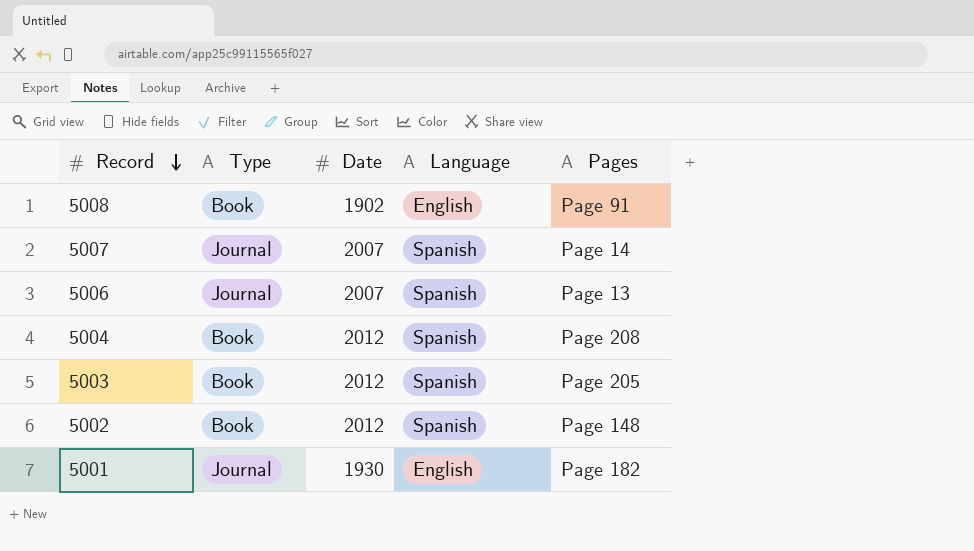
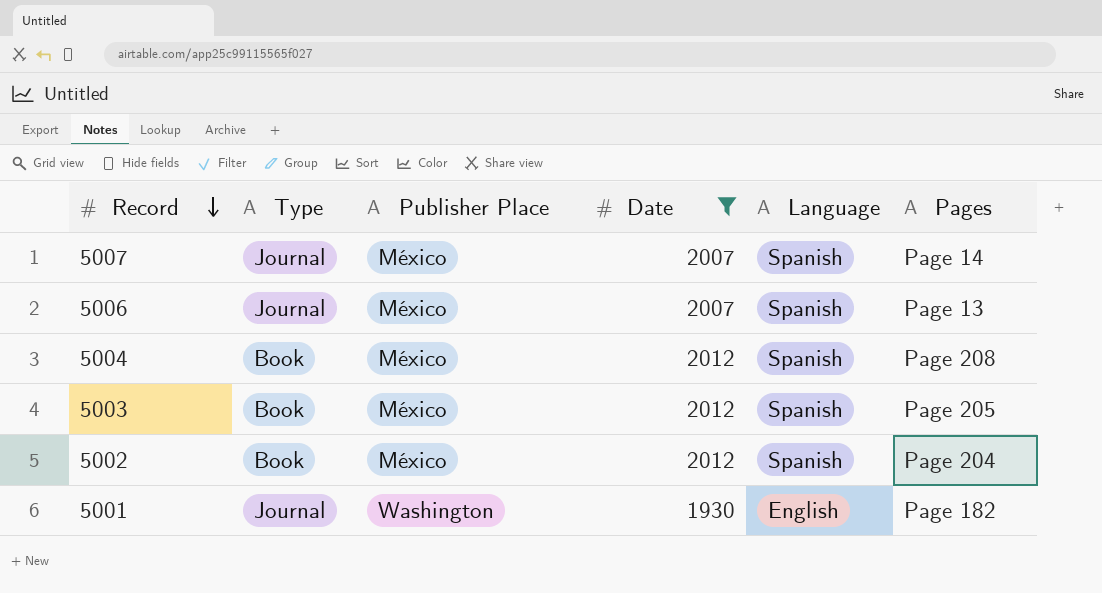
filter: none -> Date != 1902
column Publisher Place | position: none -> 3
5002 | Pages: Page 148 -> Page 204

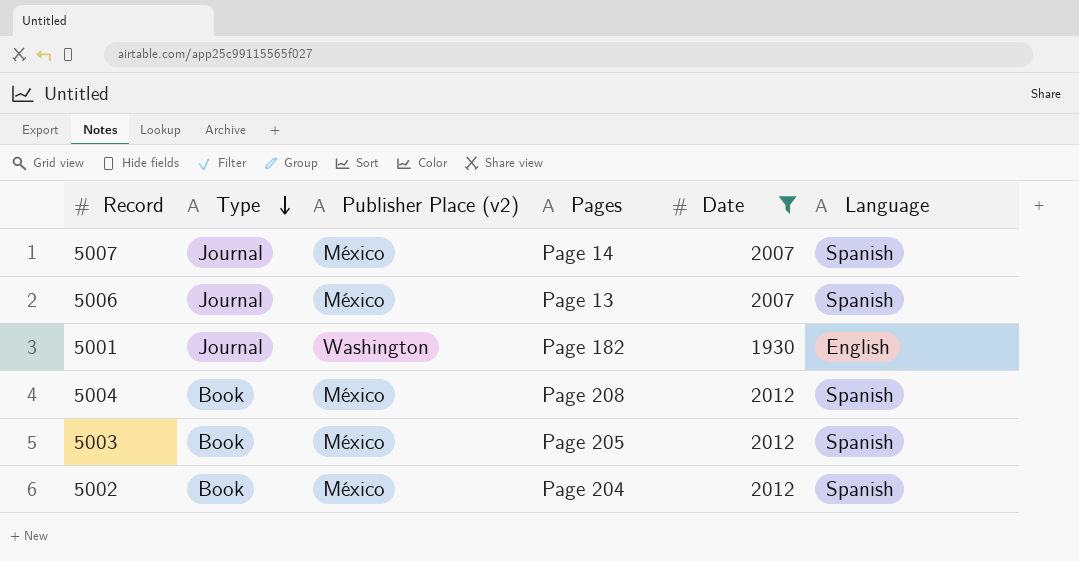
row order: Record descending -> Type descending
column name: Publisher Place -> Publisher Place (v2)
column Pages | position: 6 -> 4

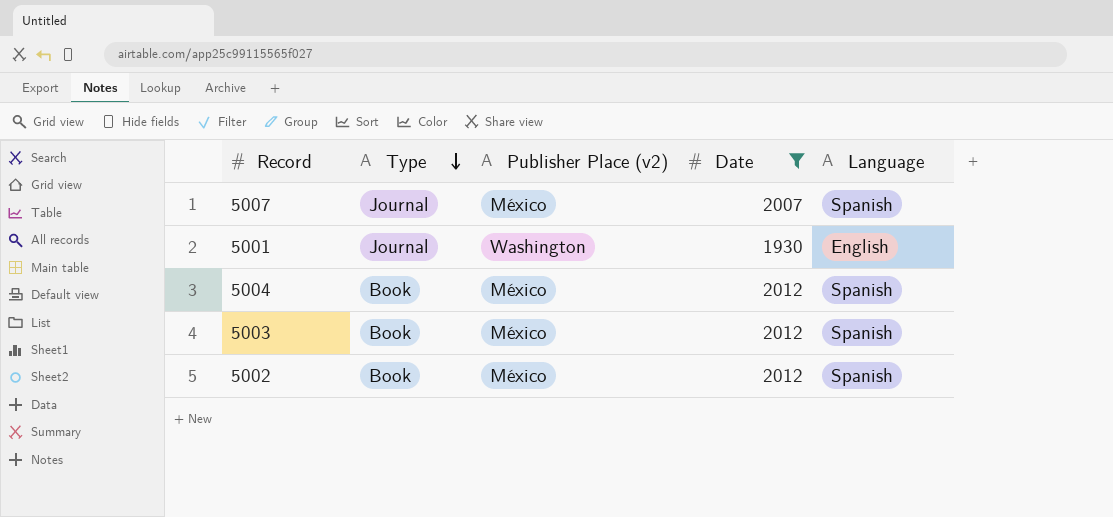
column Pages | position: 4 -> none
row 5006: Journal | México | Page 13 | 2007 | Spanish -> none

